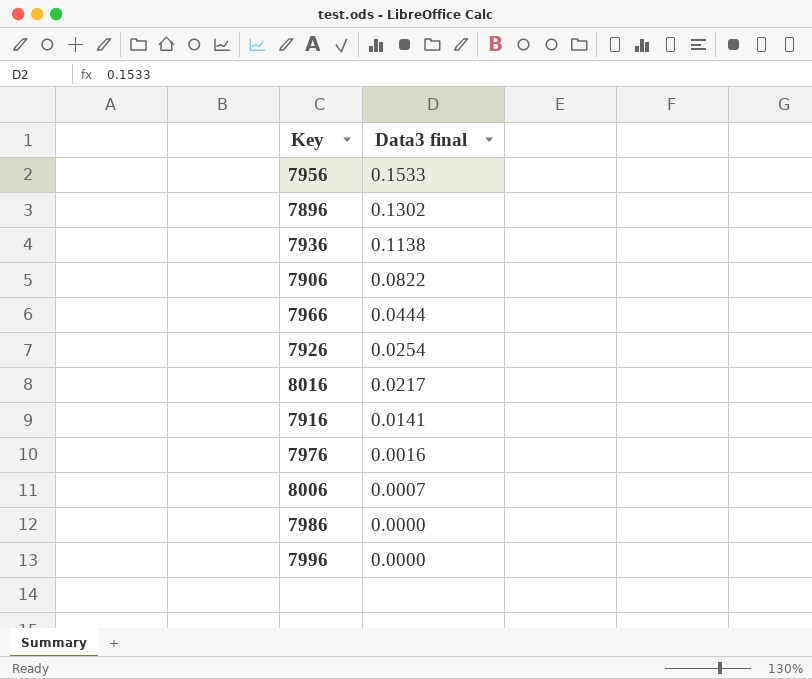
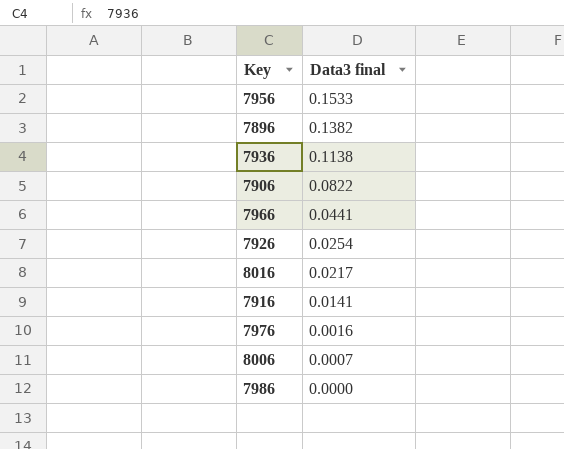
row 7996: 0.0000 -> none
7896 | Data3 final: 0.1302 -> 0.1382
7966 | Data3 final: 0.0444 -> 0.0441

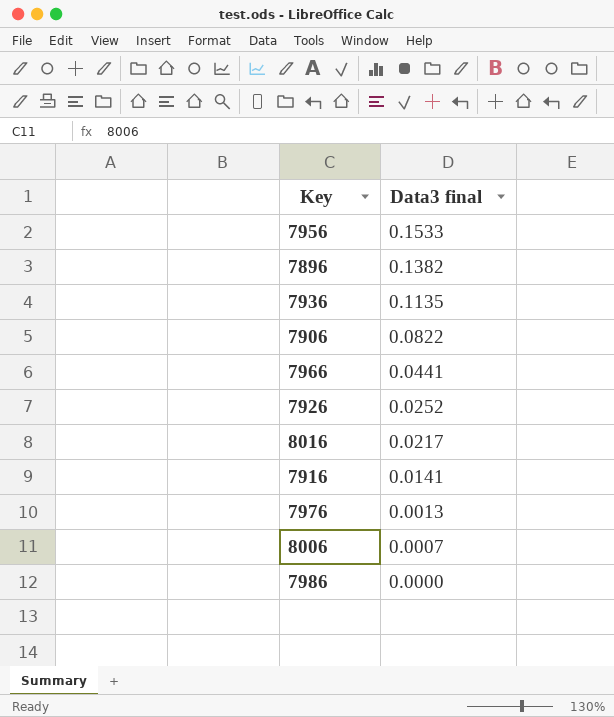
7936 | Data3 final: 0.1138 -> 0.1135
7926 | Data3 final: 0.0254 -> 0.0252
7976 | Data3 final: 0.0016 -> 0.0013

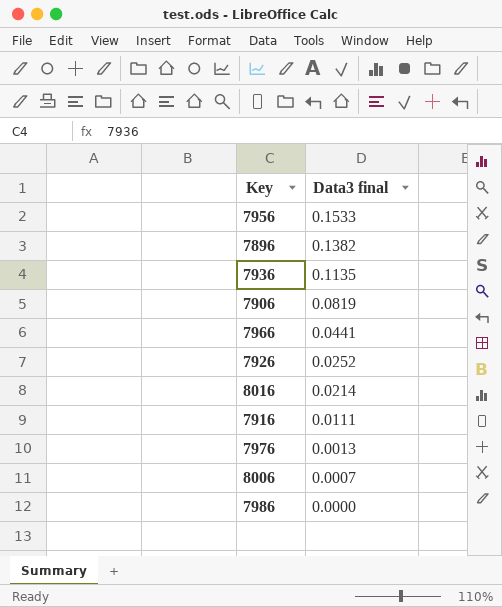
7906 | Data3 final: 0.0822 -> 0.0819
8016 | Data3 final: 0.0217 -> 0.0214
7916 | Data3 final: 0.0141 -> 0.0111

